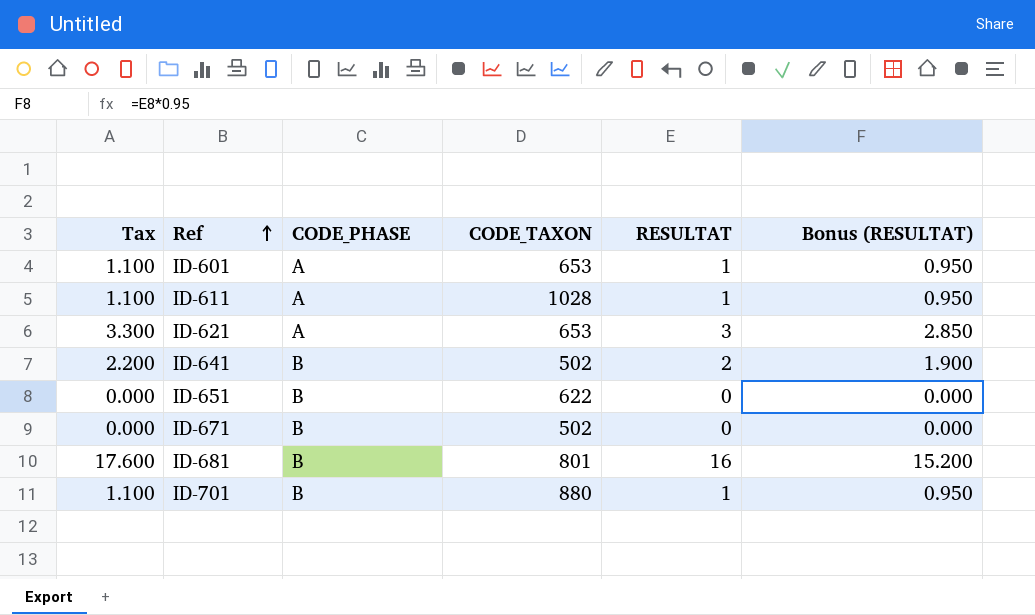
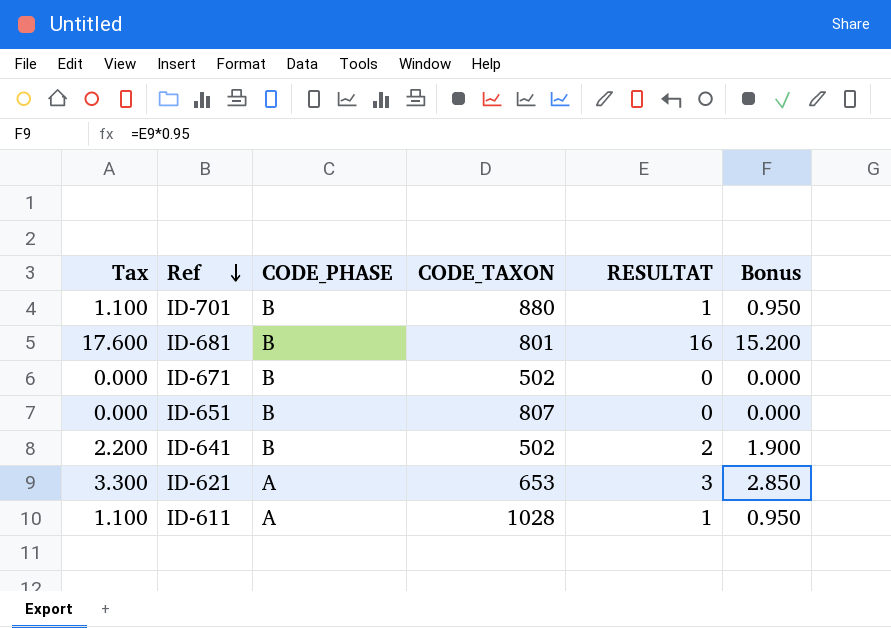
row order: Ref ascending -> Ref descending
column name: Bonus (RESULTAT) -> Bonus
row ID-601: 1.100 | A | 653 | 1 | 0.950 -> none
ID-651 | CODE_TAXON: 622 -> 807

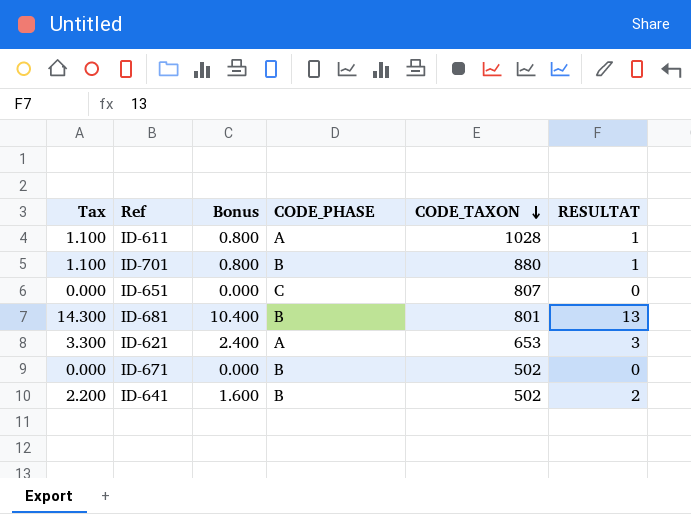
row order: Ref descending -> CODE_TAXON descending
column Bonus | formula: [RESULTAT] * 0.95 -> [RESULTAT] * 0.8
column Bonus | position: 6 -> 3
ID-651 | CODE_PHASE: B -> C
ID-681 | Tax: 17.600 -> 14.300
ID-681 | RESULTAT: 16 -> 13

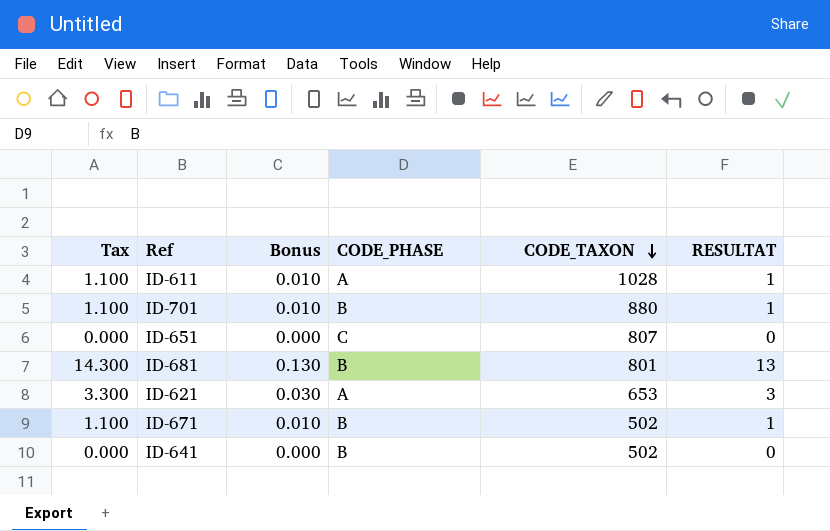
column Bonus | formula: [RESULTAT] * 0.8 -> [RESULTAT] * 0.01
ID-671 | Tax: 0.000 -> 1.100
ID-671 | RESULTAT: 0 -> 1
ID-641 | Tax: 2.200 -> 0.000
ID-641 | RESULTAT: 2 -> 0

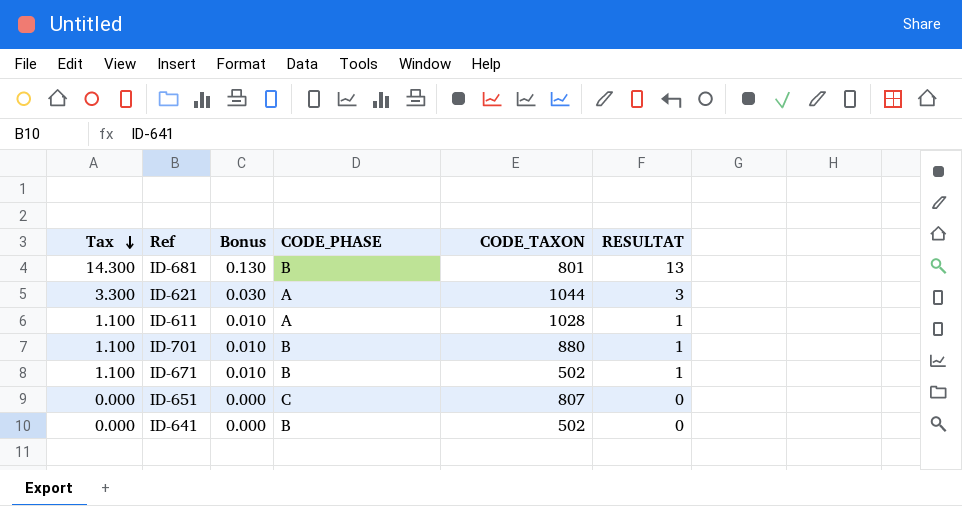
row order: CODE_TAXON descending -> Tax descending
ID-621 | CODE_TAXON: 653 -> 1044

